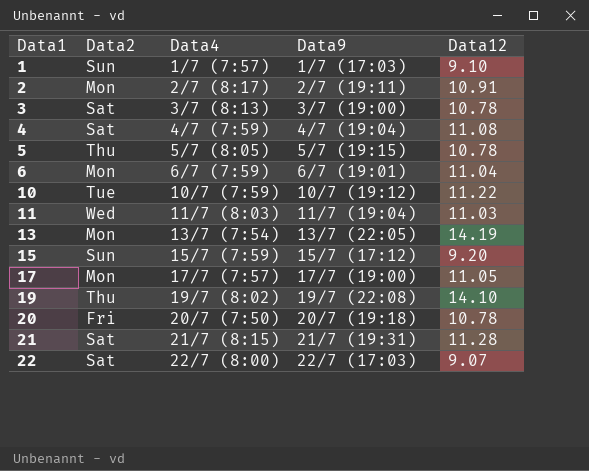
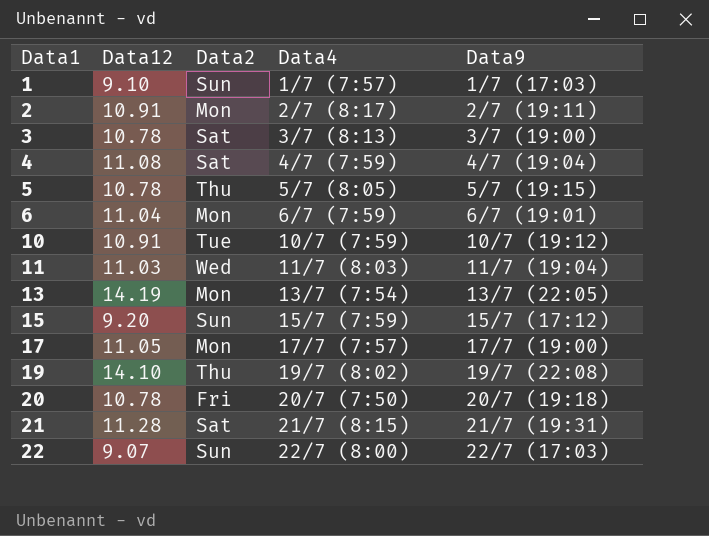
column Data12 | position: 5 -> 2
10 | Data12: 11.22 -> 10.91
22 | Data2: Sat -> Sun

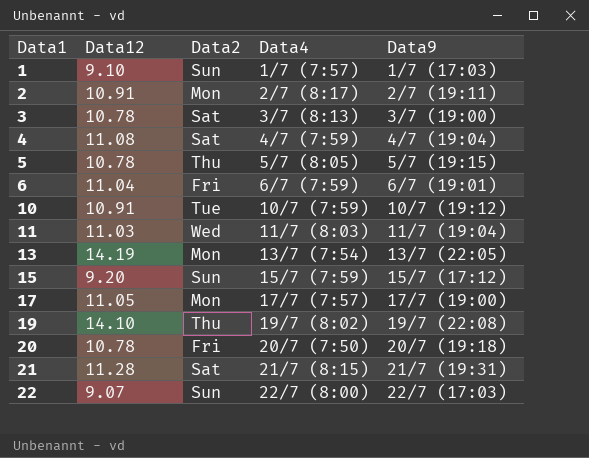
6 | Data2: Mon -> Fri

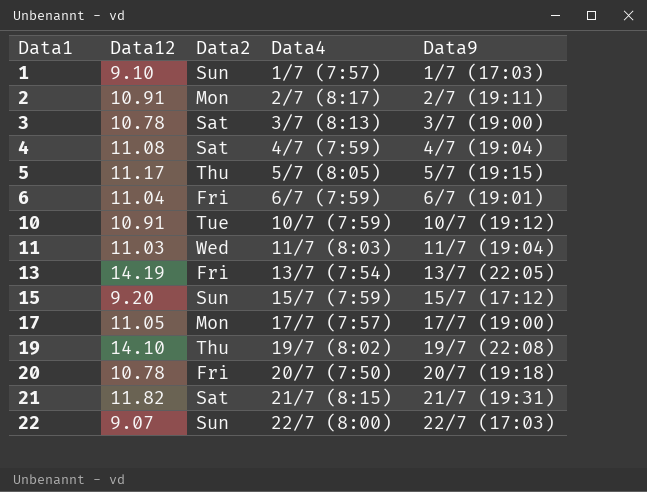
5 | Data12: 10.78 -> 11.17
13 | Data2: Mon -> Fri
21 | Data12: 11.28 -> 11.82

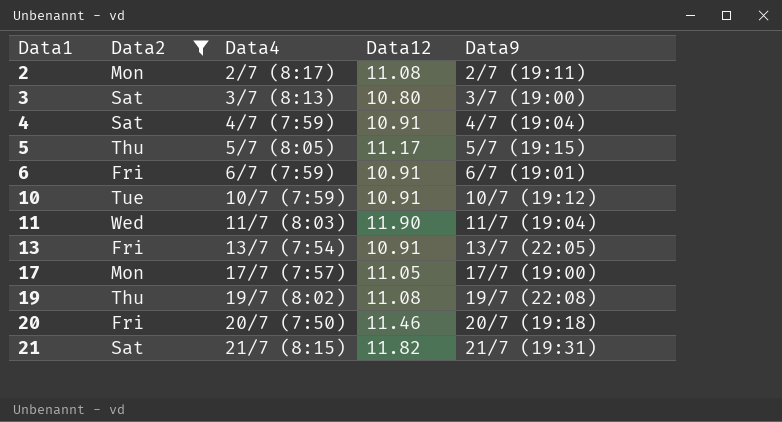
filter: none -> Data2 != Sun
column Data12 | position: 2 -> 4
2 | Data12: 10.91 -> 11.08
3 | Data12: 10.78 -> 10.80
4 | Data12: 11.08 -> 10.91
6 | Data12: 11.04 -> 10.91
11 | Data12: 11.03 -> 11.90
13 | Data12: 14.19 -> 10.91
19 | Data12: 14.10 -> 11.08
20 | Data12: 10.78 -> 11.46

